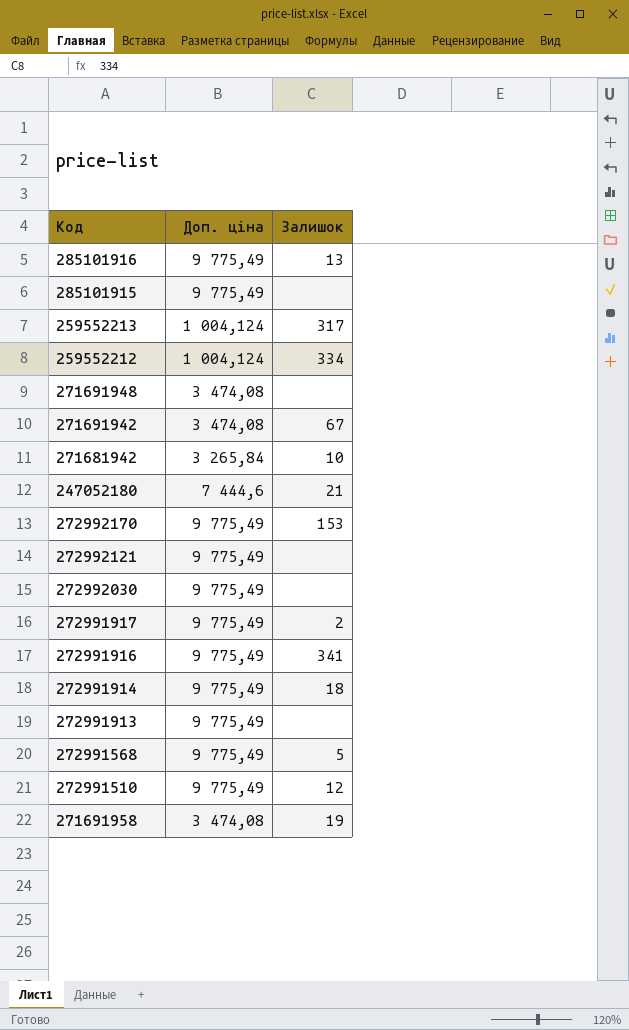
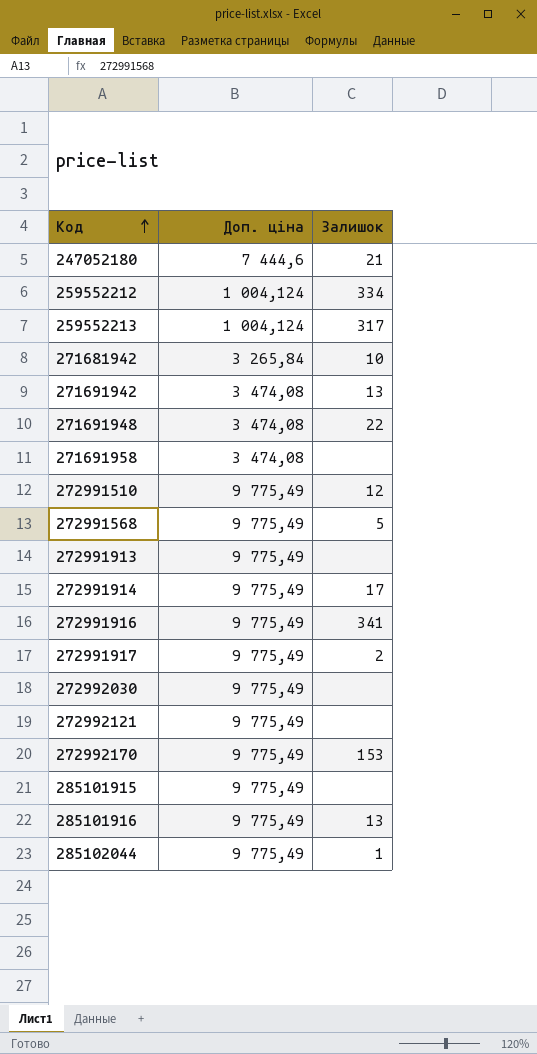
row order: none -> Код ascending
271691942 | Залишок: 67 -> 13
271691948 | Залишок: none -> 22
271691958 | Залишок: 19 -> none
272991914 | Залишок: 18 -> 17
row 285102044: none -> 9 775,49 | 1

